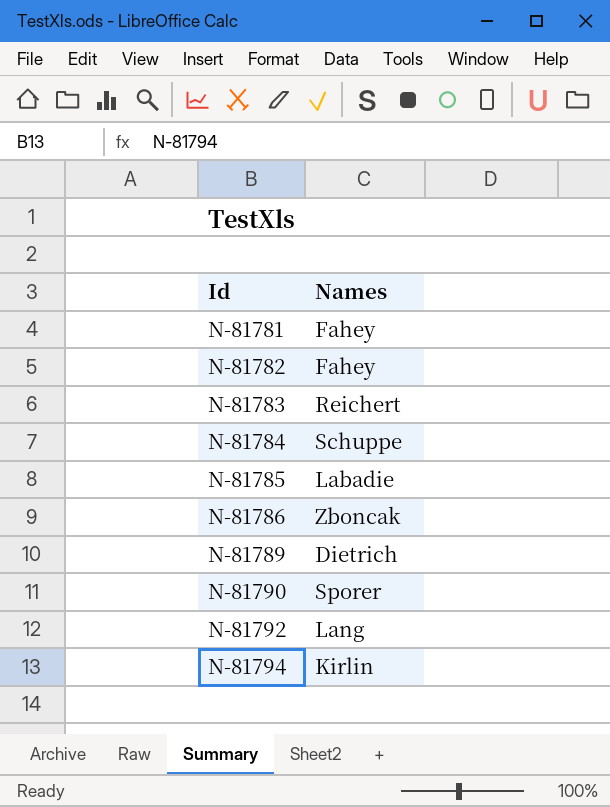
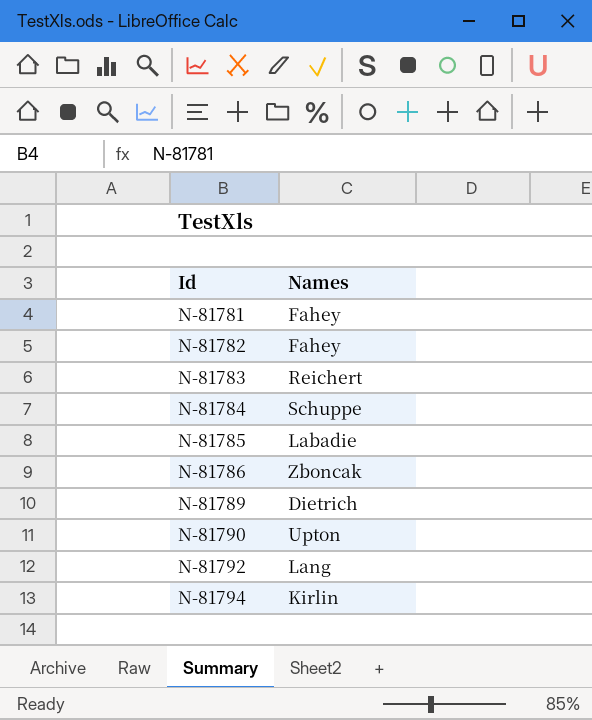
N-81790 | Names: Sporer -> Upton

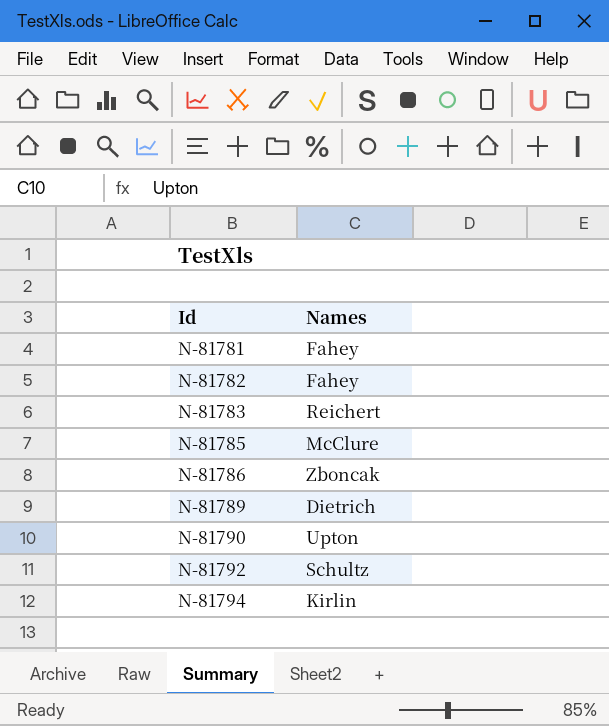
row N-81784: Schuppe -> none
N-81785 | Names: Labadie -> McClure
N-81792 | Names: Lang -> Schultz

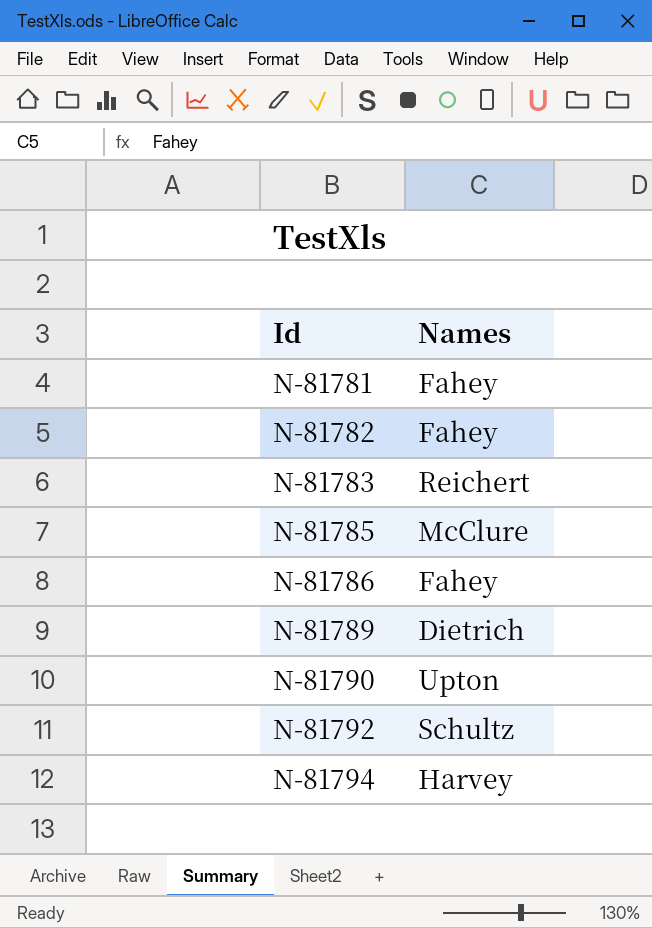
N-81786 | Names: Zboncak -> Fahey
N-81794 | Names: Kirlin -> Harvey

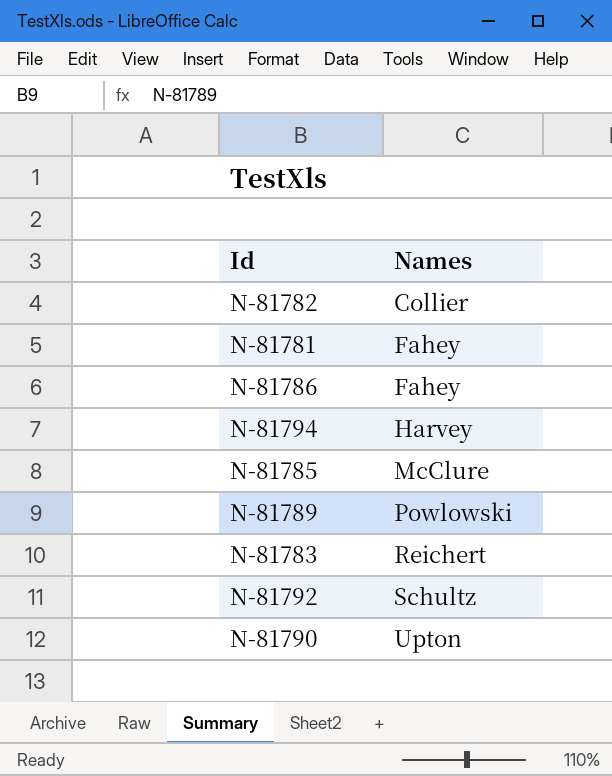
row order: Id ascending -> Names ascending
N-81782 | Names: Fahey -> Collier
N-81789 | Names: Dietrich -> Powlowski

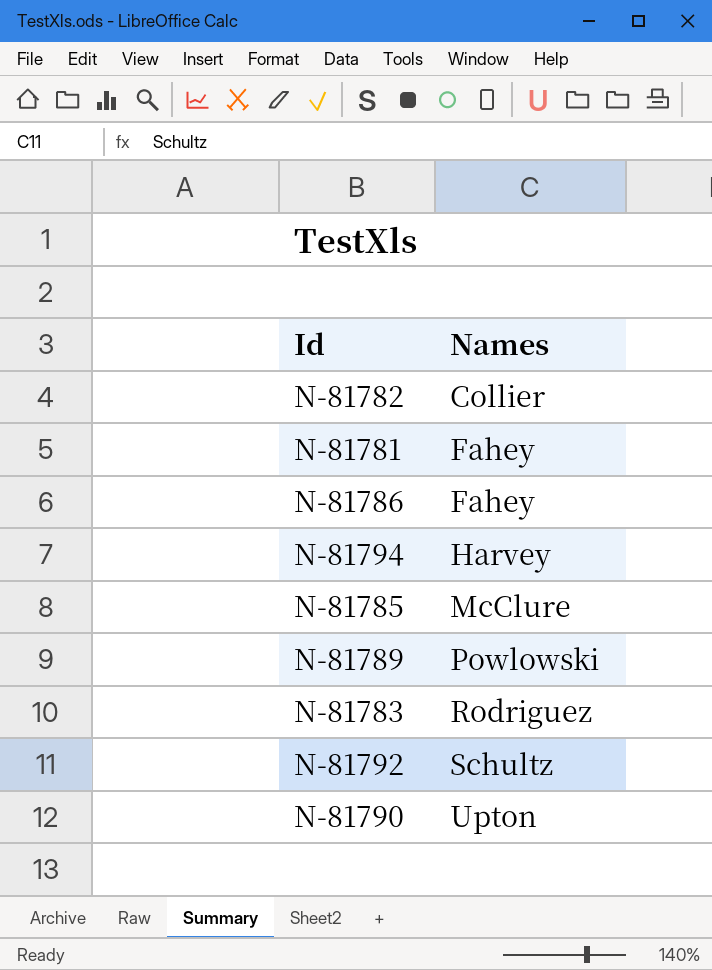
N-81783 | Names: Reichert -> Rodriguez

